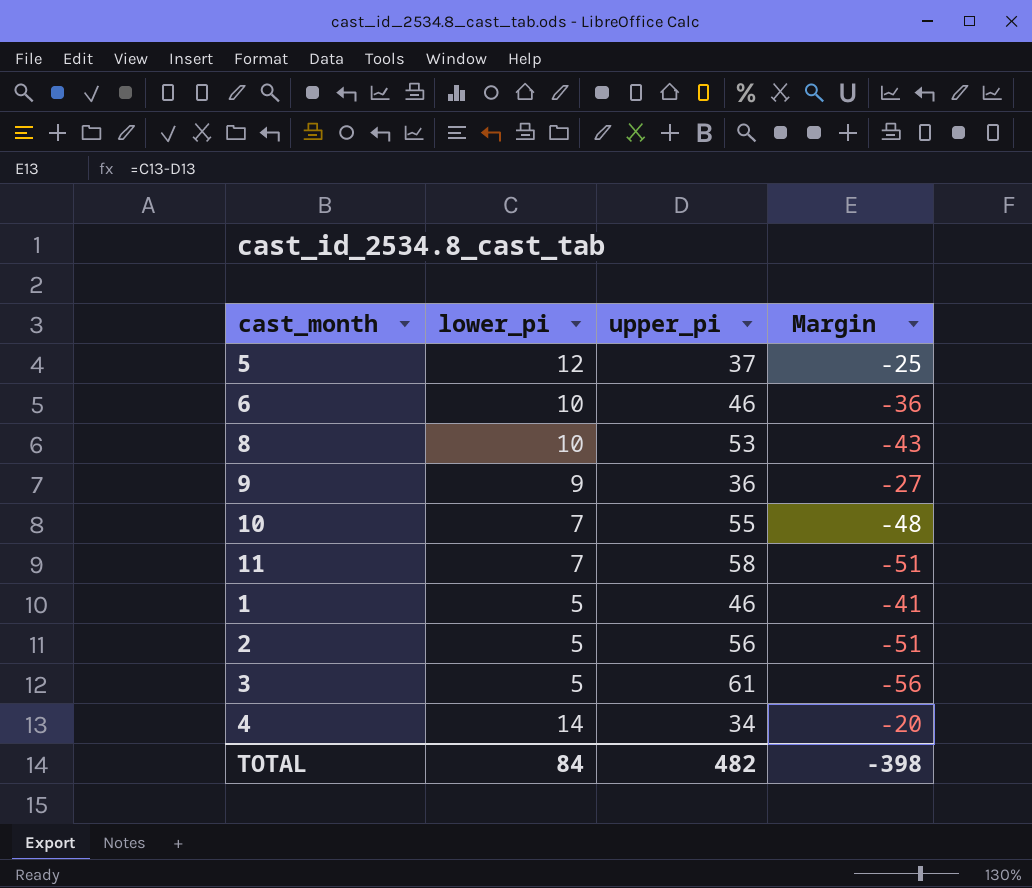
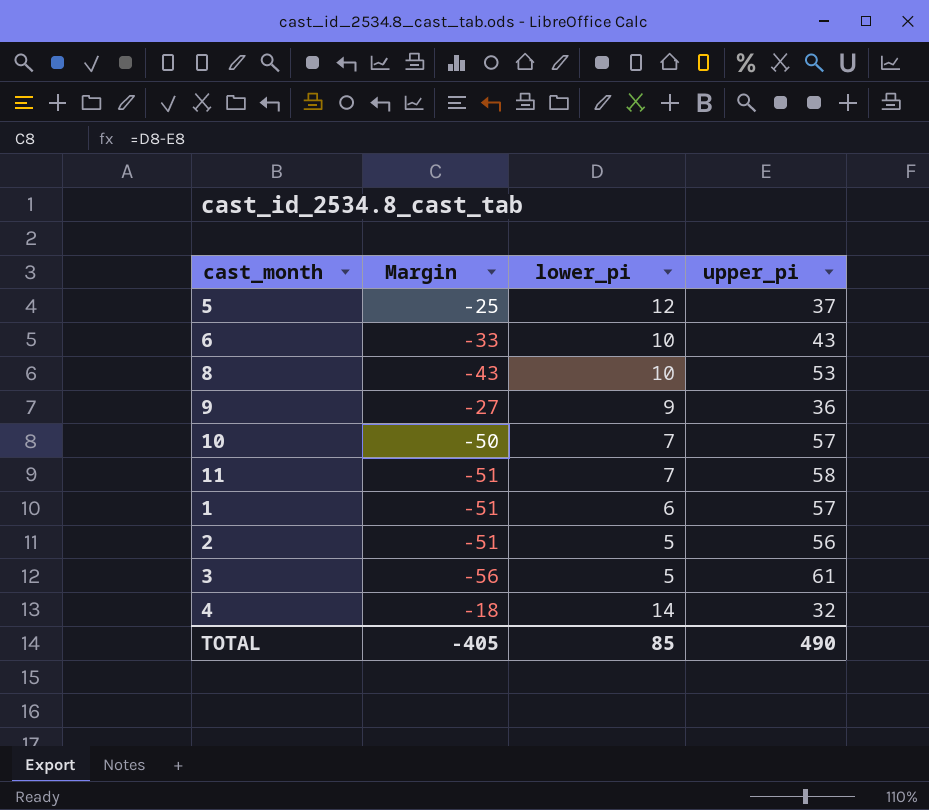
column Margin | position: 4 -> 2
6 | Margin: -36 -> -33
6 | upper_pi: 46 -> 43
10 | Margin: -48 -> -50
10 | upper_pi: 55 -> 57
1 | Margin: -41 -> -51
1 | lower_pi: 5 -> 6
1 | upper_pi: 46 -> 57
4 | Margin: -20 -> -18
4 | upper_pi: 34 -> 32
TOTAL | Margin: -398 -> -405
TOTAL | lower_pi: 84 -> 85
TOTAL | upper_pi: 482 -> 490

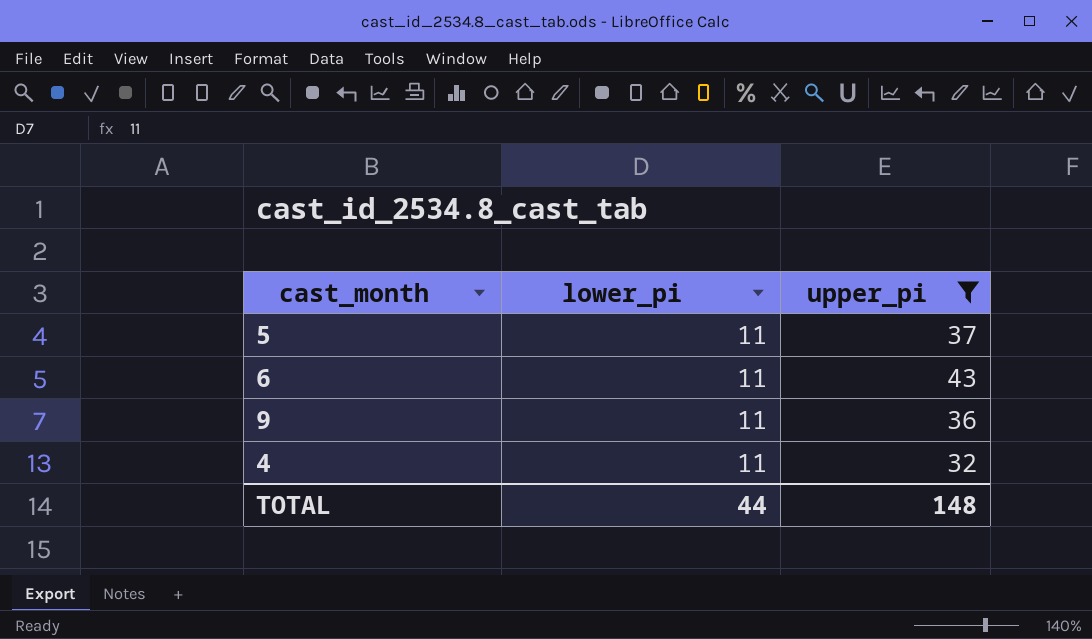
filter: none -> upper_pi <= 43
column Margin | formula: [lower_pi] - [upper_pi] -> none
5 | lower_pi: 12 -> 11
6 | lower_pi: 10 -> 11
9 | lower_pi: 9 -> 11
4 | lower_pi: 14 -> 11
TOTAL | lower_pi: 85 -> 44
TOTAL | upper_pi: 490 -> 148

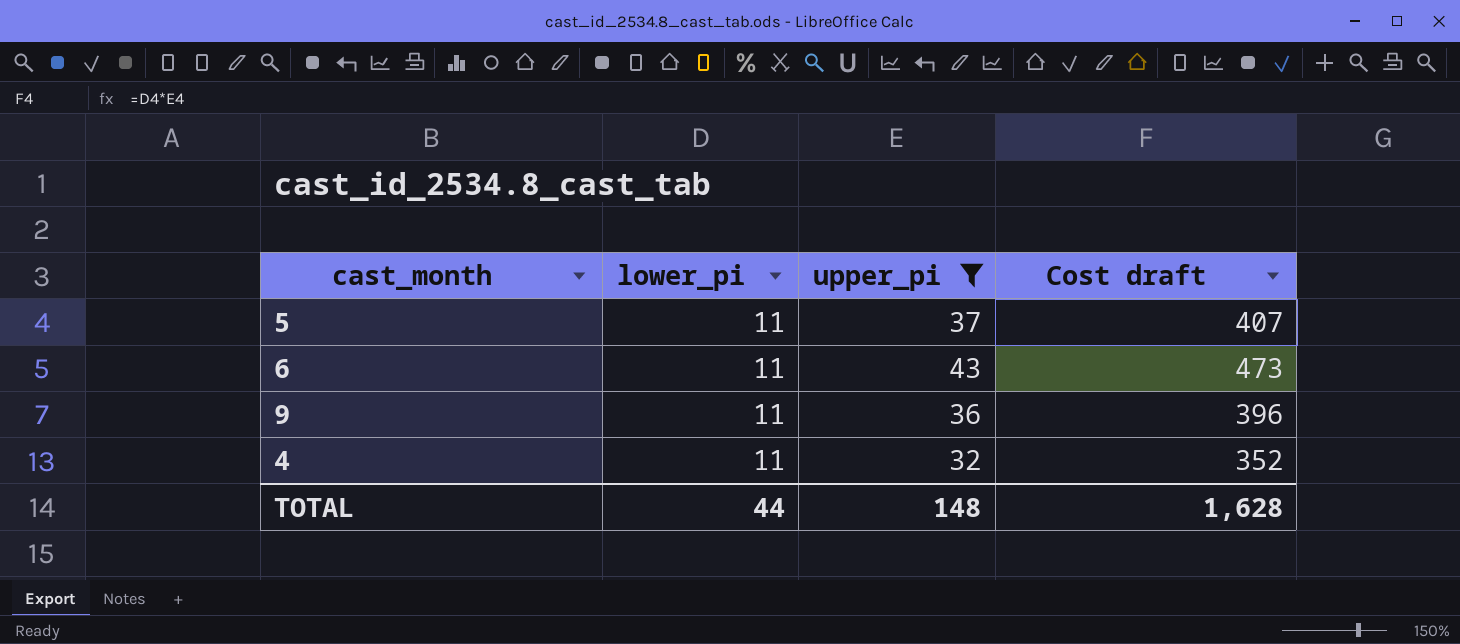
column Cost draft | formula: none -> [lower_pi] * [upper_pi]

